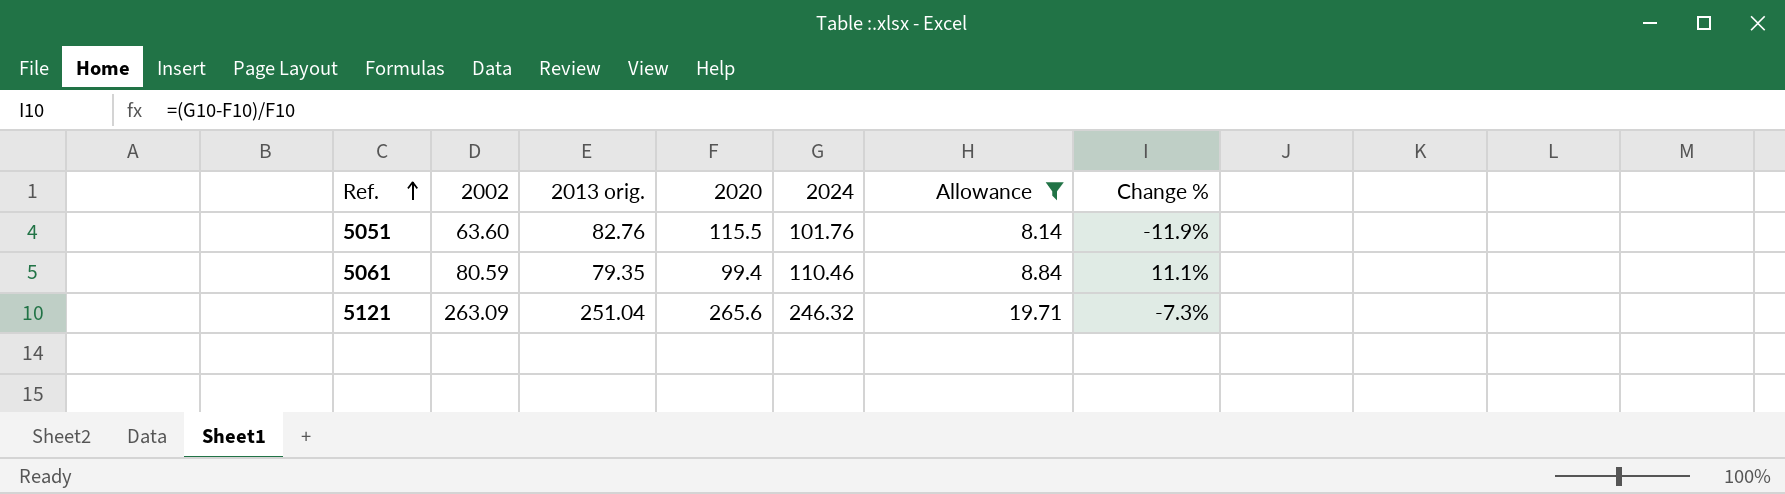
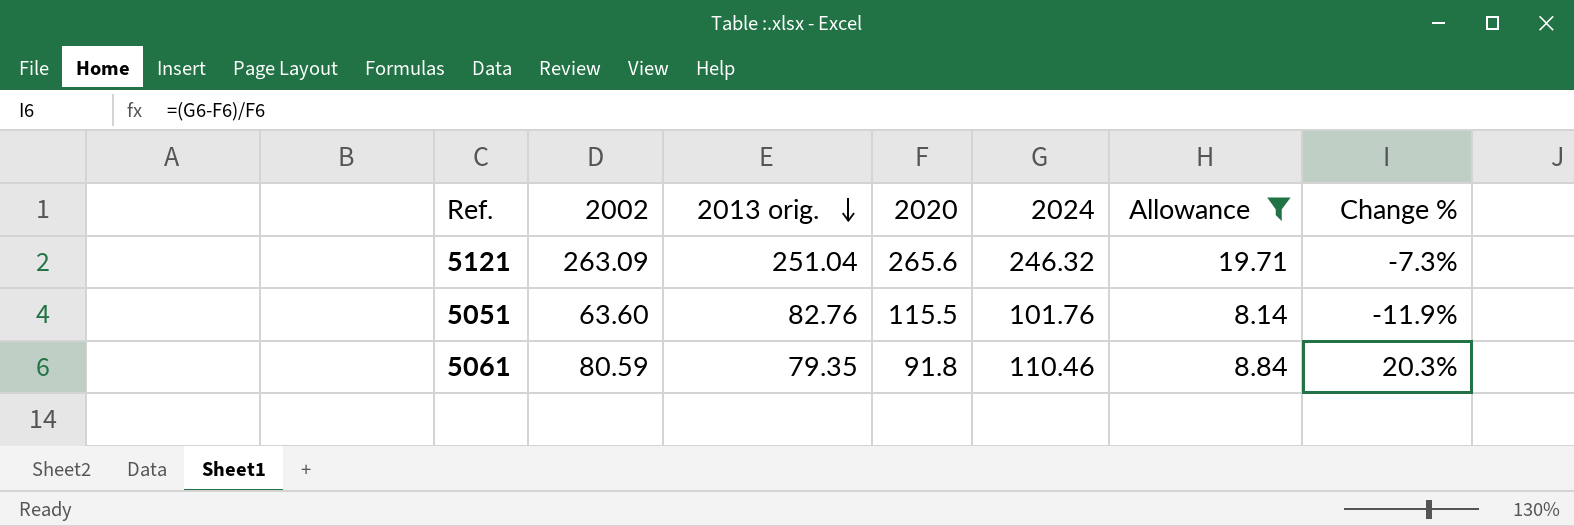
row order: Ref. ascending -> 2013 orig. descending
5061 | 2020: 99.4 -> 91.8
5061 | Change %: 11.1% -> 20.3%

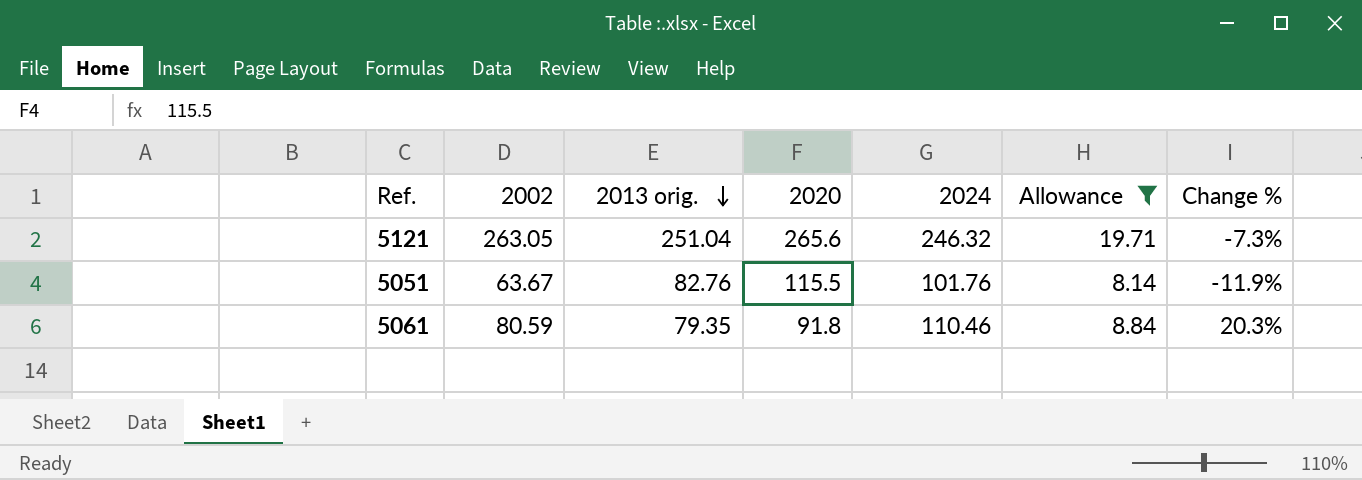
5121 | 2002: 263.09 -> 263.05
5051 | 2002: 63.60 -> 63.67

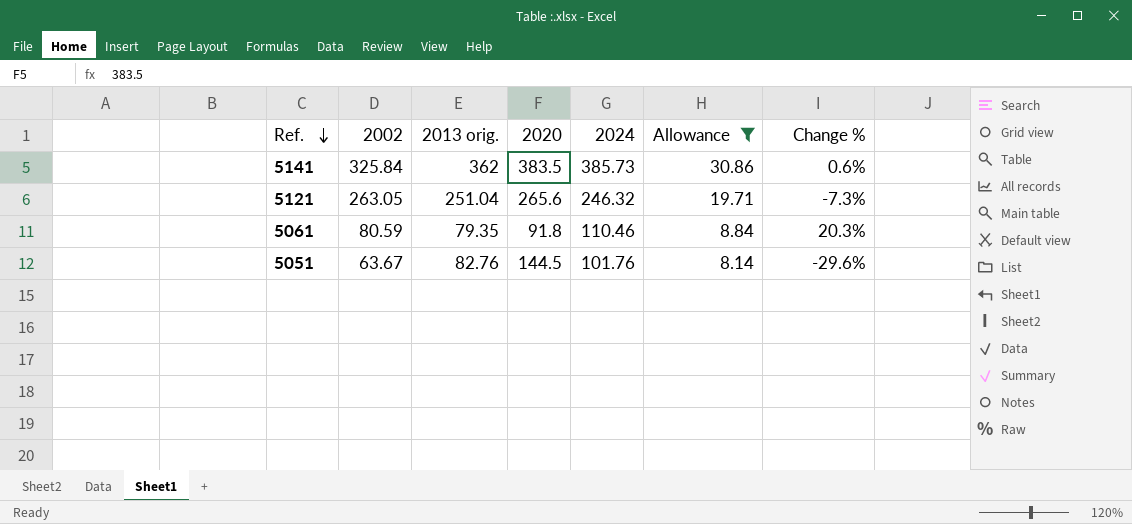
row order: 2013 orig. descending -> Ref. descending
row 5141: none -> 325.84 | 362 | 383.5 | 385.73 | 30.86 | 0.6%
5051 | 2020: 115.5 -> 144.5
5051 | Change %: -11.9% -> -29.6%

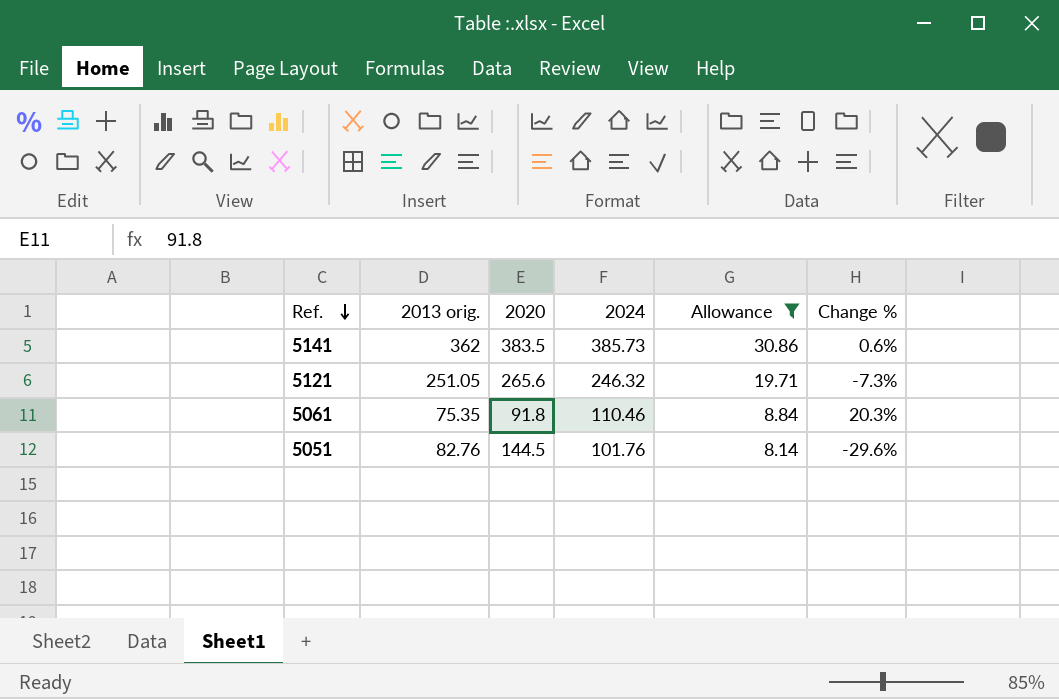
column 2002 | position: 2 -> none
5121 | 2013 orig.: 251.04 -> 251.05
5061 | 2013 orig.: 79.35 -> 75.35

